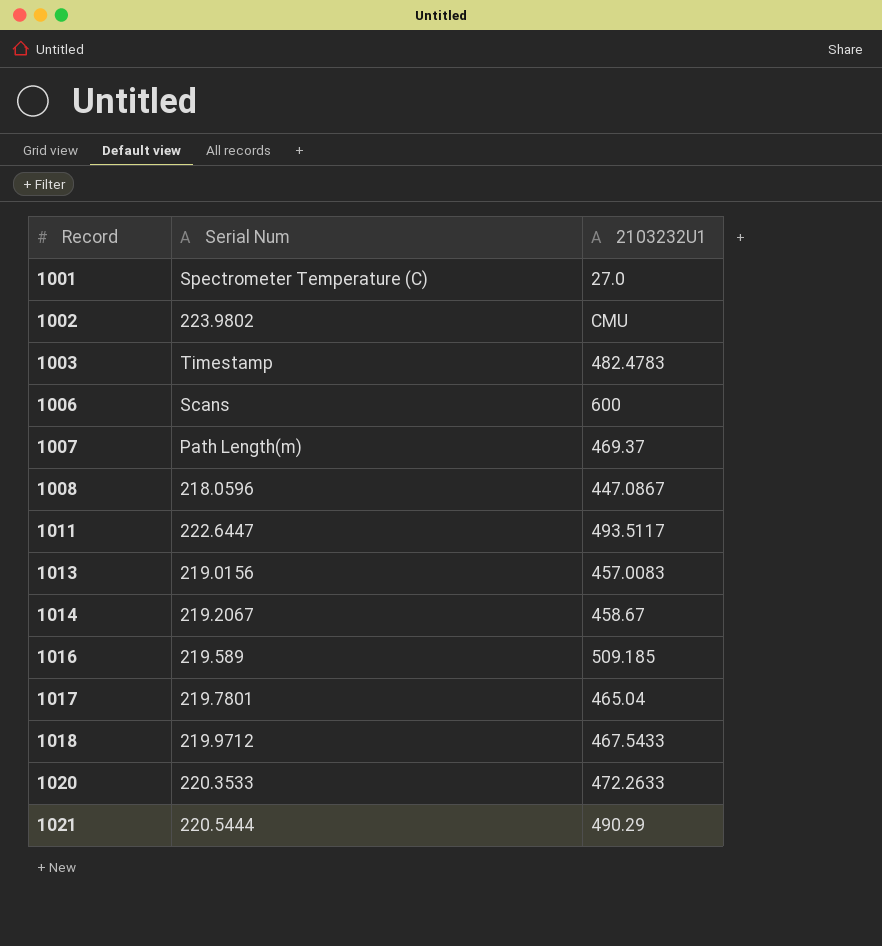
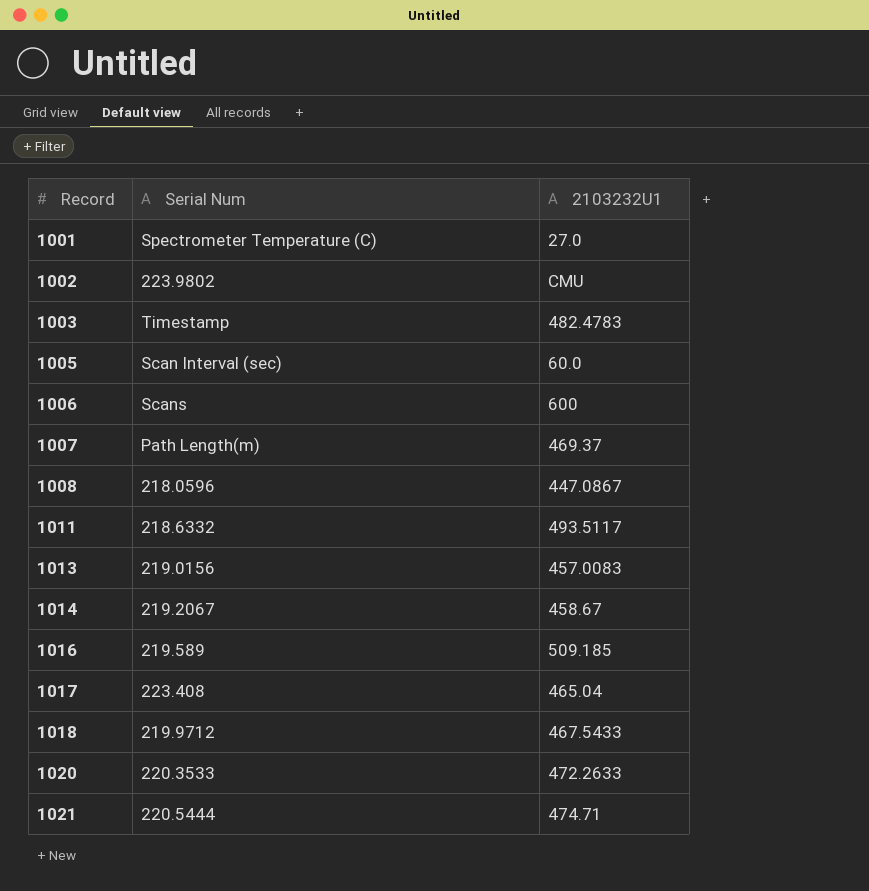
row 1005: none -> Scan Interval (sec) | 60.0
1011 | Serial Num: 222.6447 -> 218.6332
1017 | Serial Num: 219.7801 -> 223.408
1021 | 2103232U1: 490.29 -> 474.71

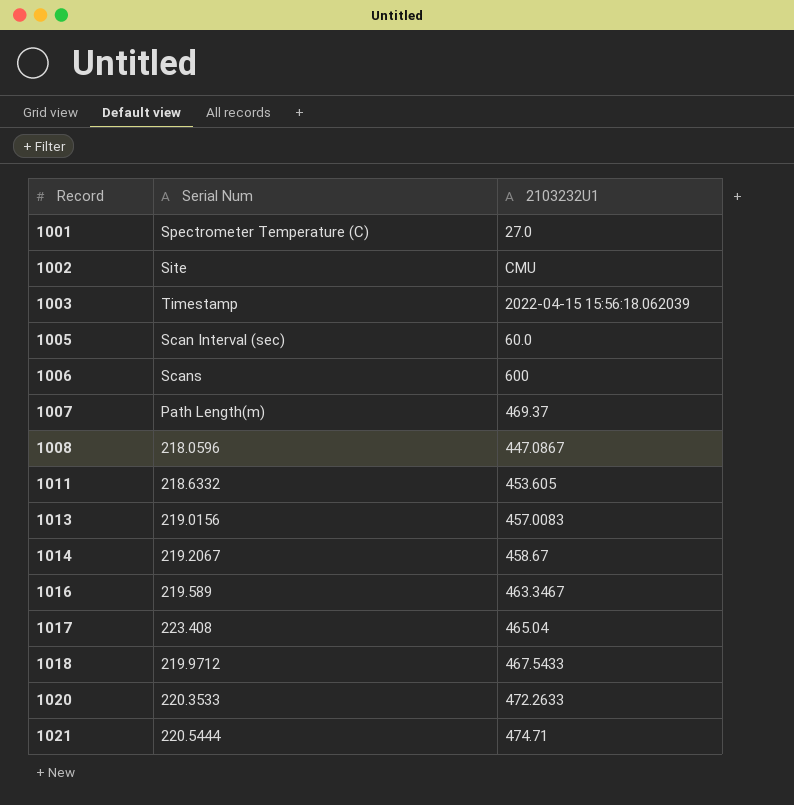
1002 | Serial Num: 223.9802 -> Site
1003 | 2103232U1: 482.4783 -> 2022-04-15 15:56:18.062039
1011 | 2103232U1: 493.5117 -> 453.605
1016 | 2103232U1: 509.185 -> 463.3467

